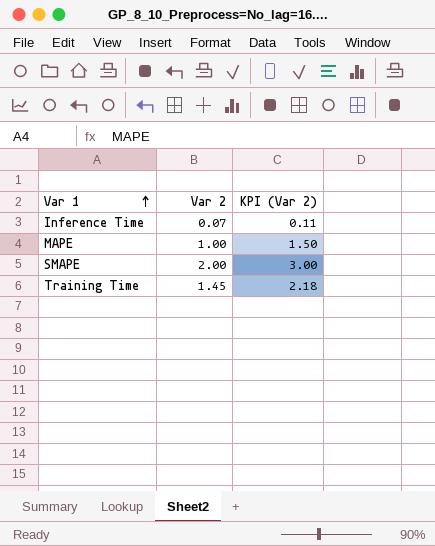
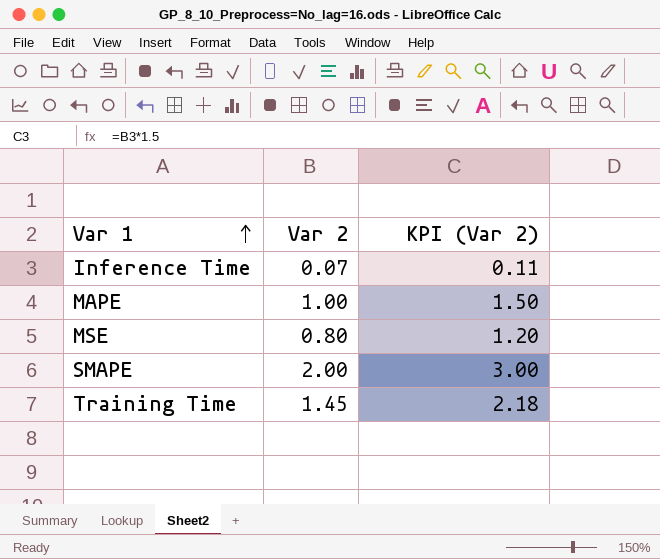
row MSE: none -> 0.80 | 1.20

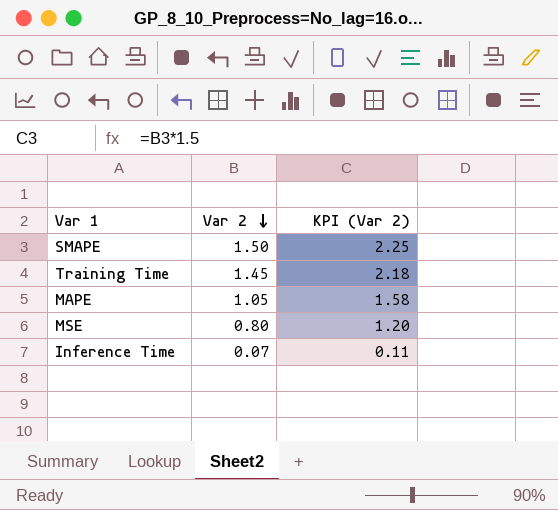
row order: Var 1 ascending -> Var 2 descending
SMAPE | Var 2: 2.00 -> 1.50
SMAPE | KPI (Var 2): 3.00 -> 2.25
MAPE | Var 2: 1.00 -> 1.05
MAPE | KPI (Var 2): 1.50 -> 1.58

